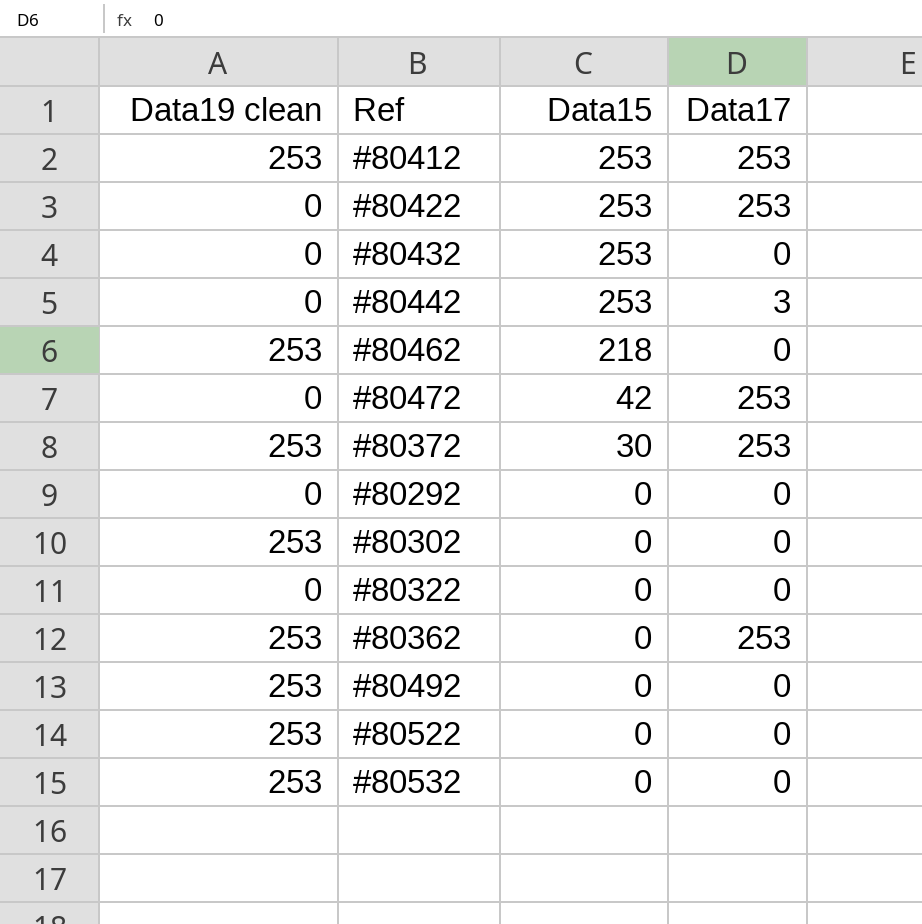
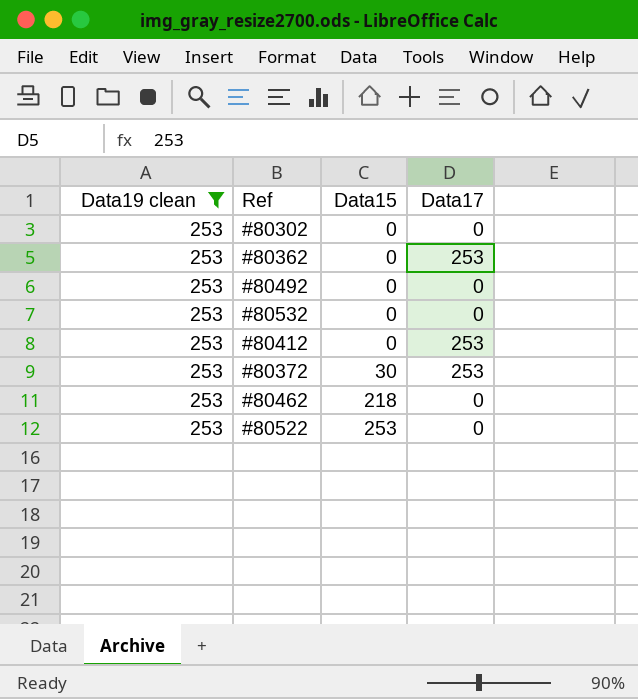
filter: none -> Data19 clean = 253
row order: Data15 descending -> Data15 ascending
#80412 | Data15: 253 -> 0
#80522 | Data15: 0 -> 253

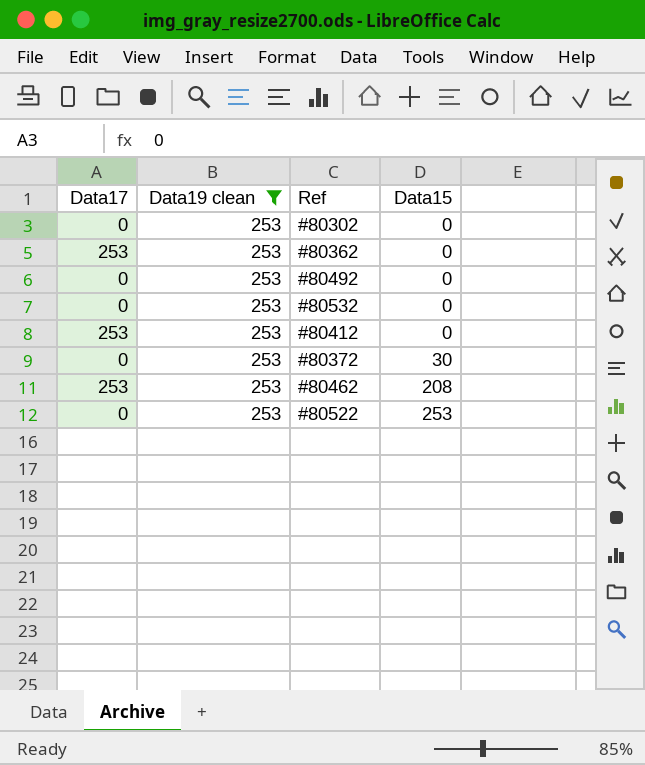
column Data17 | position: 4 -> 1
#80372 | Data17: 253 -> 0
#80462 | Data17: 0 -> 253
#80462 | Data15: 218 -> 208

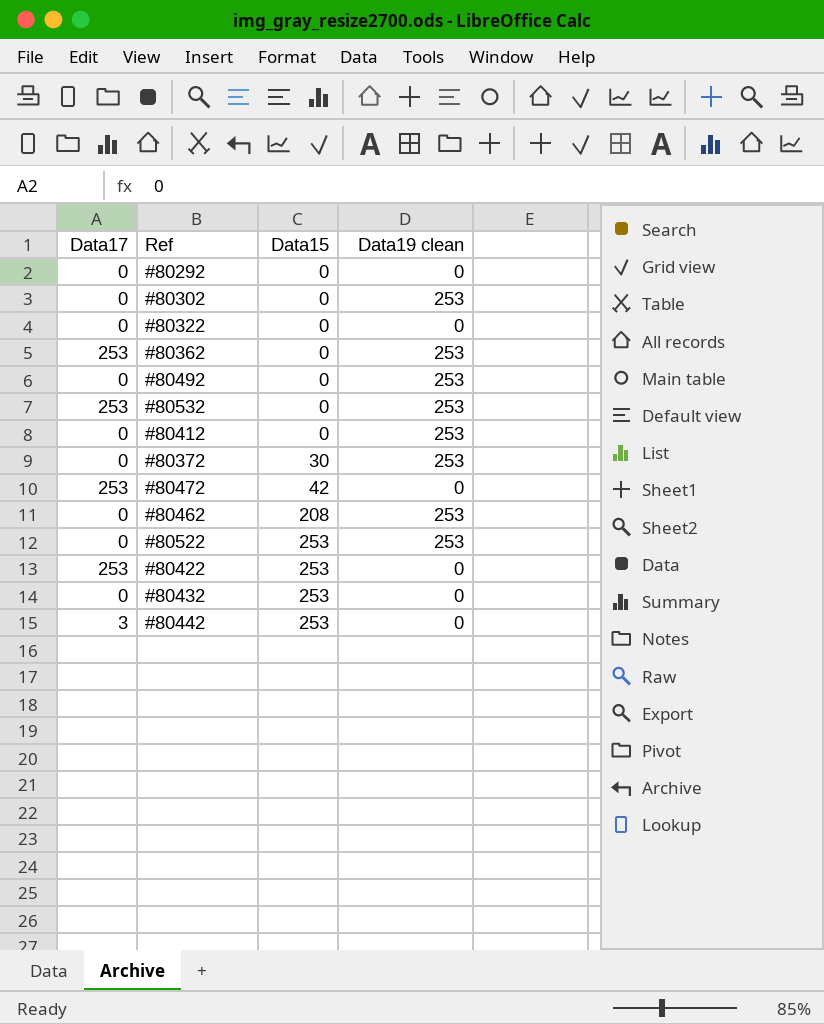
filter: Data19 clean = 253 -> none
column Data19 clean | position: 2 -> 4
#80532 | Data17: 0 -> 253
#80412 | Data17: 253 -> 0
#80462 | Data17: 253 -> 0

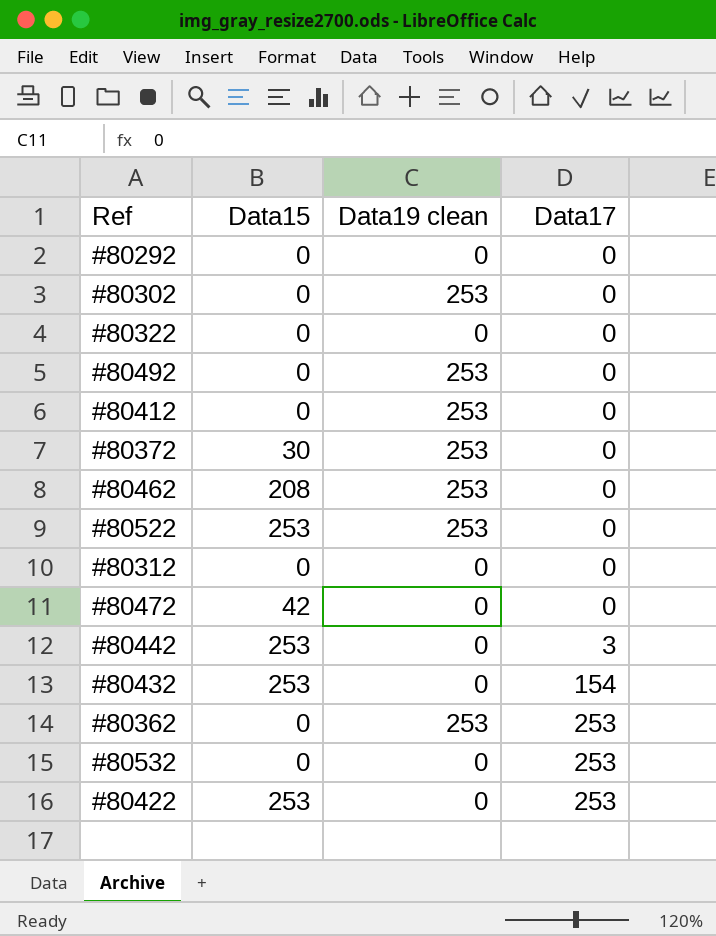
row order: Data15 ascending -> Data17 ascending
column Data17 | position: 1 -> 4
row #80312: none -> 0 | 0 | 0
#80472 | Data17: 253 -> 0
#80432 | Data17: 0 -> 154
#80532 | Data19 clean: 253 -> 0

